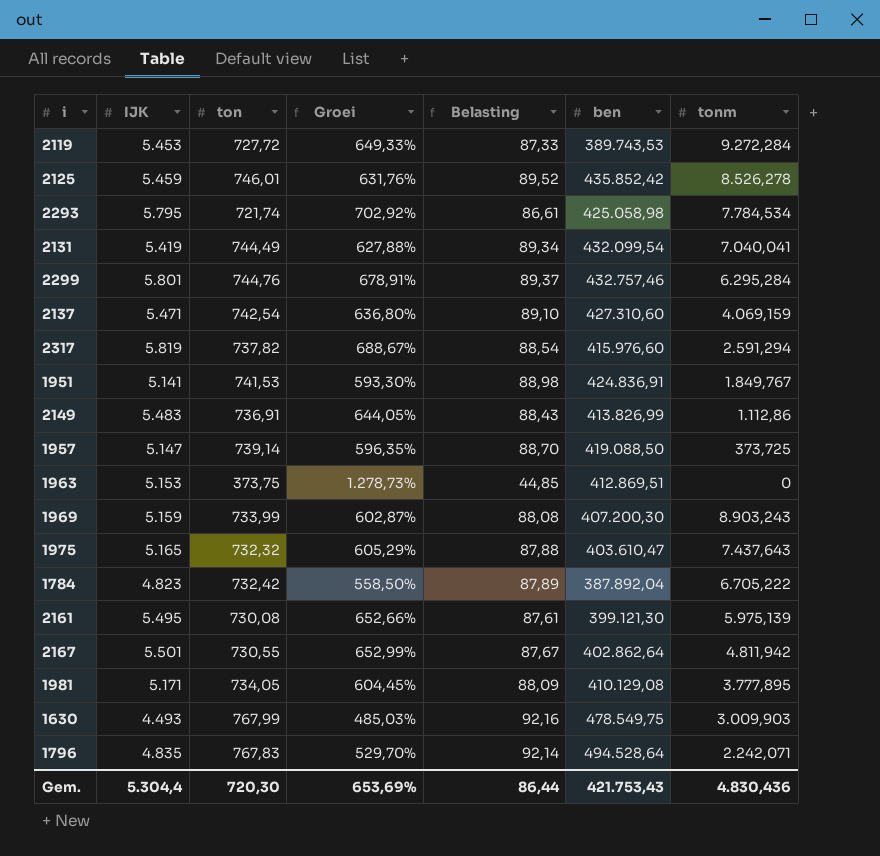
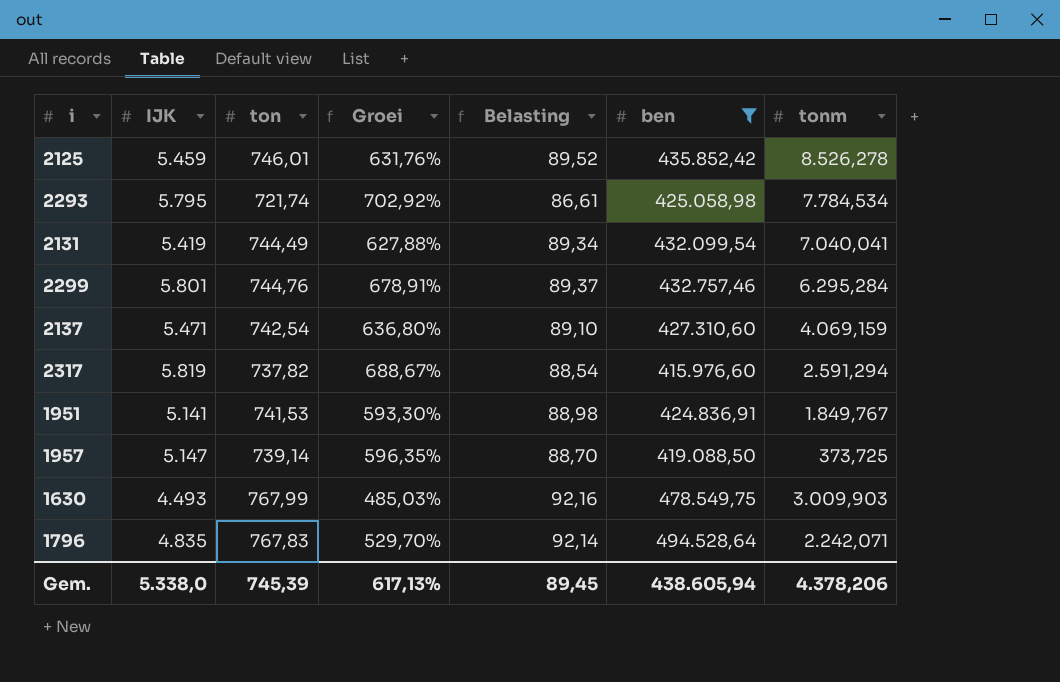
filter: none -> ben >= 415.976,60
Gem. | IJK: 5.304,4 -> 5.338,0
Gem. | ton: 720,30 -> 745,39
Gem. | Groei: 653,69% -> 617,13%
Gem. | Belasting: 86,44 -> 89,45
Gem. | ben: 421.753,43 -> 438.605,94
Gem. | tonm: 4.830,436 -> 4.378,206

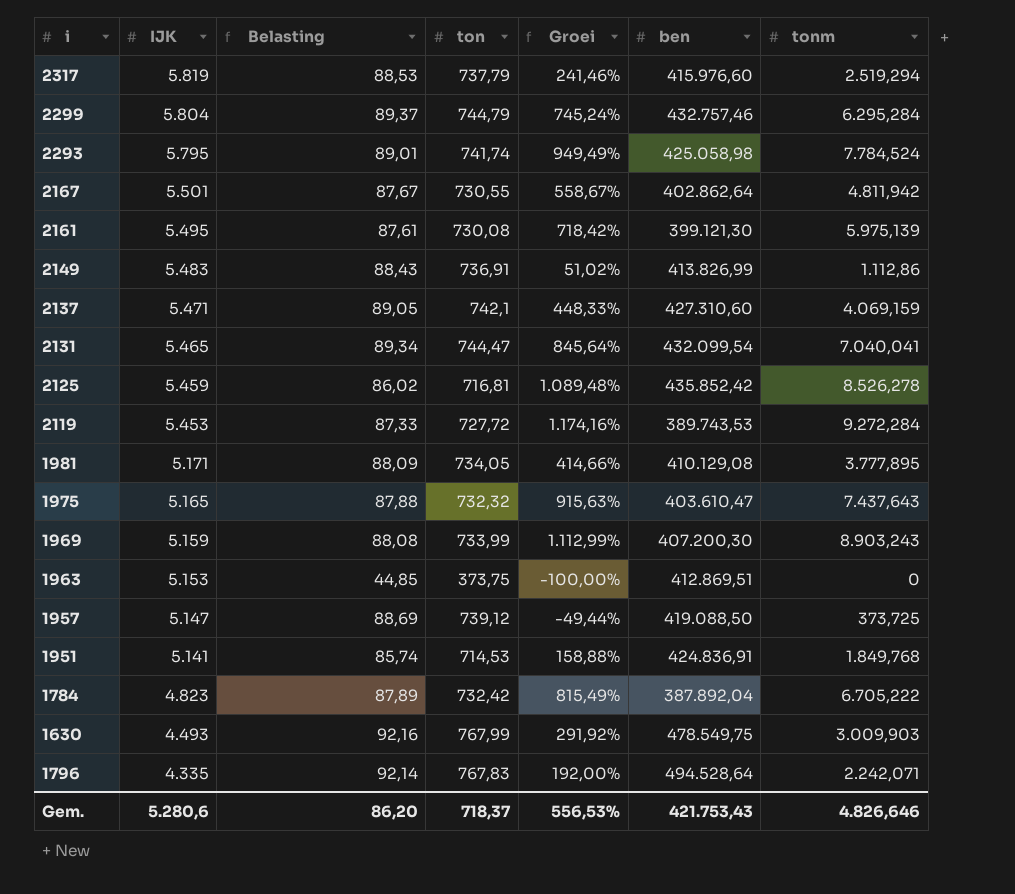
filter: ben >= 415.976,60 -> none
row order: none -> IJK descending
column Belasting | position: 5 -> 3
column Groei | formula: ([IJK] - [ton]) / [ton] -> ([tonm] - [ton]) / [ton]
2317 | Belasting: 88,54 -> 88,53
2317 | ton: 737,82 -> 737,79
2317 | tonm: 2.591,294 -> 2.519,294
2299 | IJK: 5.801 -> 5.804
2299 | ton: 744,76 -> 744,79
2293 | Belasting: 86,61 -> 89,01
2293 | ton: 721,74 -> 741,74
2293 | tonm: 7.784,534 -> 7.784,524
2137 | Belasting: 89,10 -> 89,05
2137 | ton: 742,54 -> 742,1
2131 | IJK: 5.419 -> 5.465
2131 | ton: 744,49 -> 744,47
2125 | Belasting: 89,52 -> 86,02
2125 | ton: 746,01 -> 716,81
1957 | Belasting: 88,70 -> 88,69
1957 | ton: 739,14 -> 739,12
1951 | Belasting: 88,98 -> 85,74
1951 | ton: 741,53 -> 714,53
1951 | tonm: 1.849,767 -> 1.849,768
1796 | IJK: 4.835 -> 4.335
Gem. | IJK: 5.338,0 -> 5.280,6
Gem. | Belasting: 89,45 -> 86,20
Gem. | ton: 745,39 -> 718,37
Gem. | Groei: 617,13% -> 556,53%
Gem. | ben: 438.605,94 -> 421.753,43
Gem. | tonm: 4.378,206 -> 4.826,646

